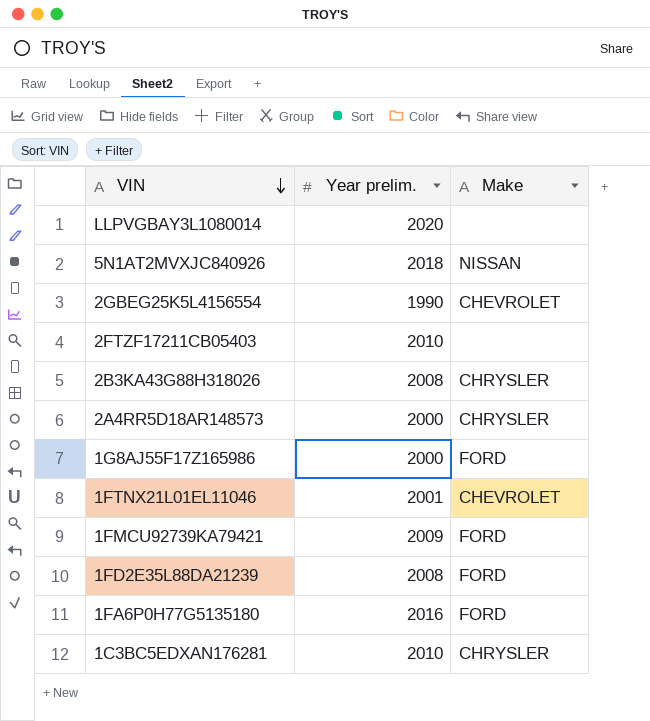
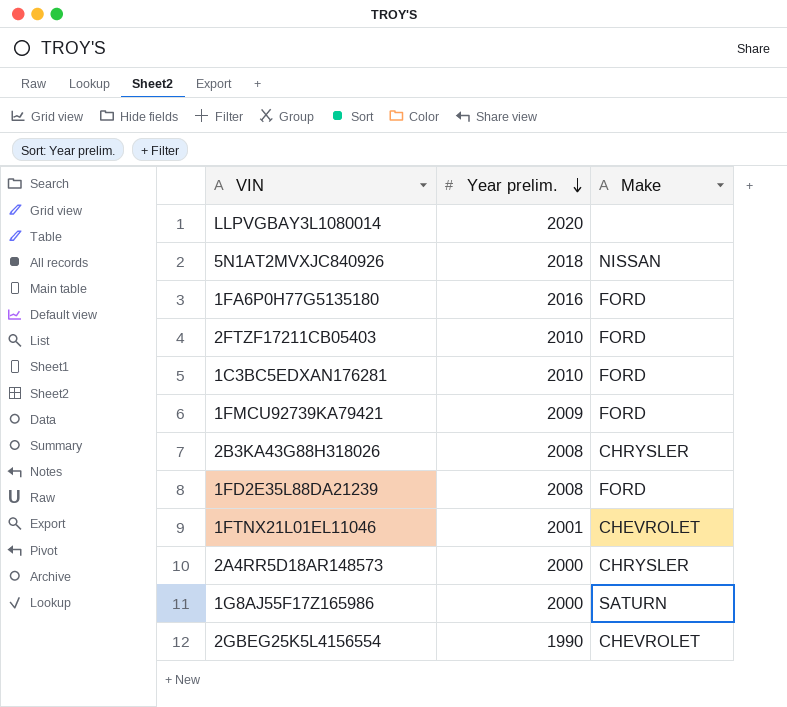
row order: VIN descending -> Year prelim. descending
2FTZF17211CB05403 | Make: none -> FORD
1C3BC5EDXAN176281 | Make: CHRYSLER -> FORD
1G8AJ55F17Z165986 | Make: FORD -> SATURN

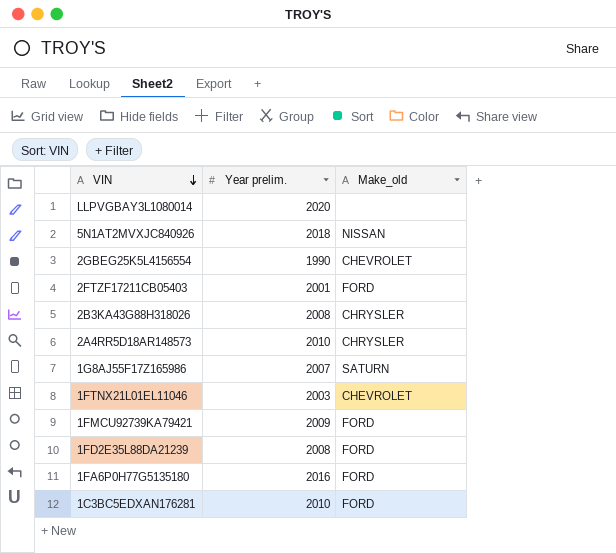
row order: Year prelim. descending -> VIN descending
column name: Make -> Make_old
2FTZF17211CB05403 | Year prelim.: 2010 -> 2001
2A4RR5D18AR148573 | Year prelim.: 2000 -> 2010
1G8AJ55F17Z165986 | Year prelim.: 2000 -> 2007
1FTNX21L01EL11046 | Year prelim.: 2001 -> 2003

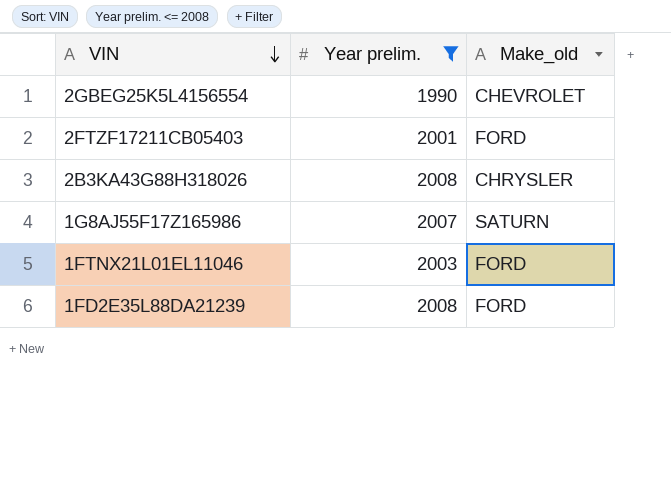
filter: none -> Year prelim. <= 2008
1FTNX21L01EL11046 | Make_old: CHEVROLET -> FORD

